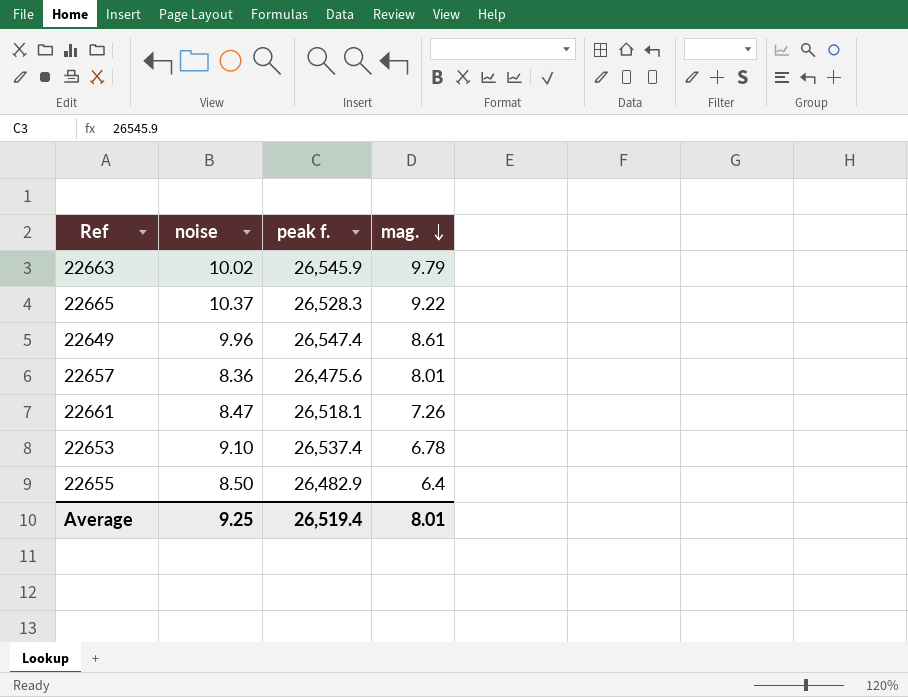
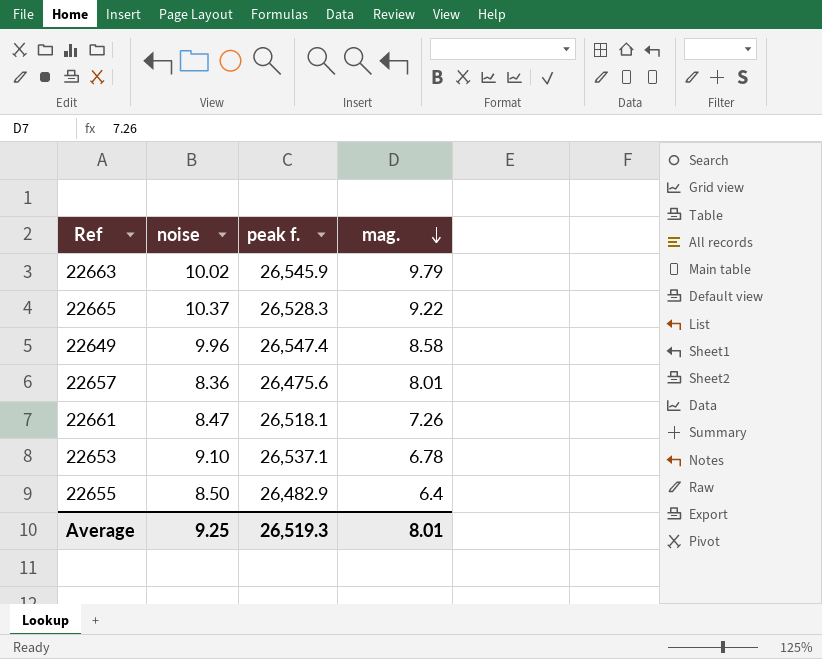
22649 | mag.: 8.61 -> 8.58
22653 | peak f.: 26,537.4 -> 26,537.1
Average | peak f.: 26,519.4 -> 26,519.3

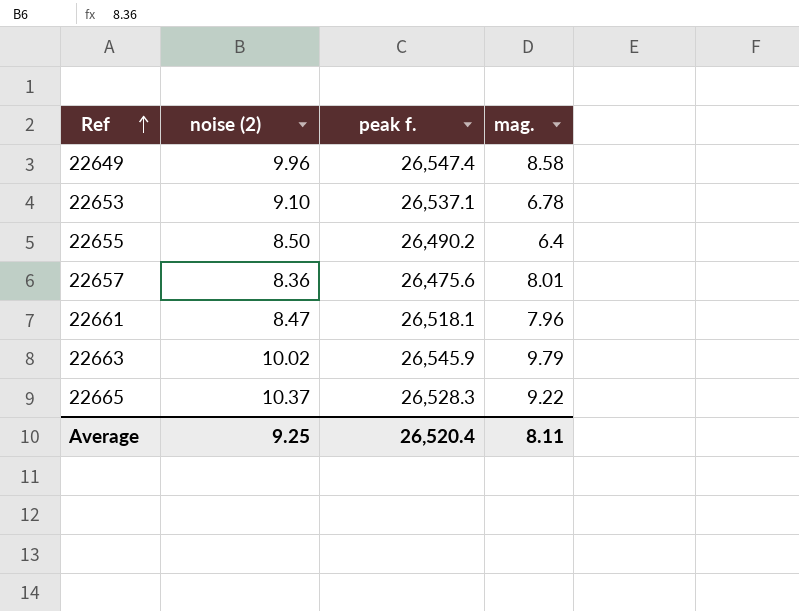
row order: mag. descending -> Ref ascending
column name: noise -> noise (2)
22655 | peak f.: 26,482.9 -> 26,490.2
22661 | mag.: 7.26 -> 7.96
Average | peak f.: 26,519.3 -> 26,520.4
Average | mag.: 8.01 -> 8.11

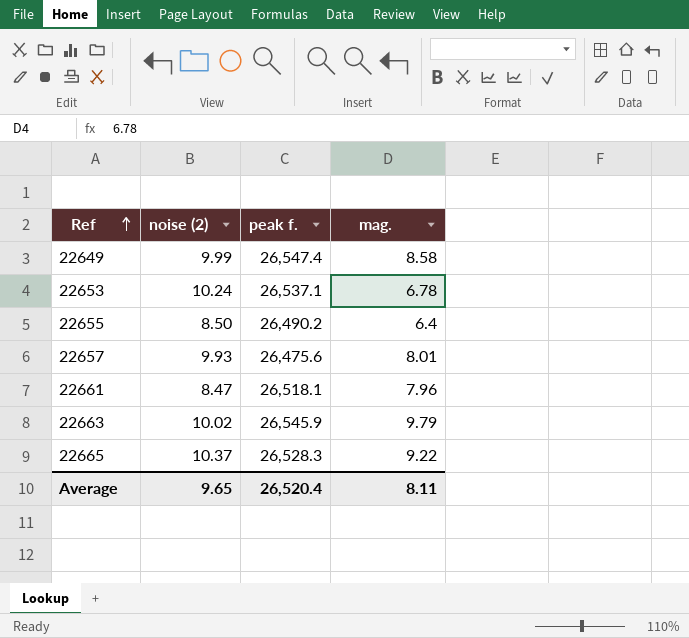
22649 | noise (2): 9.96 -> 9.99
22653 | noise (2): 9.10 -> 10.24
22657 | noise (2): 8.36 -> 9.93
Average | noise (2): 9.25 -> 9.65

